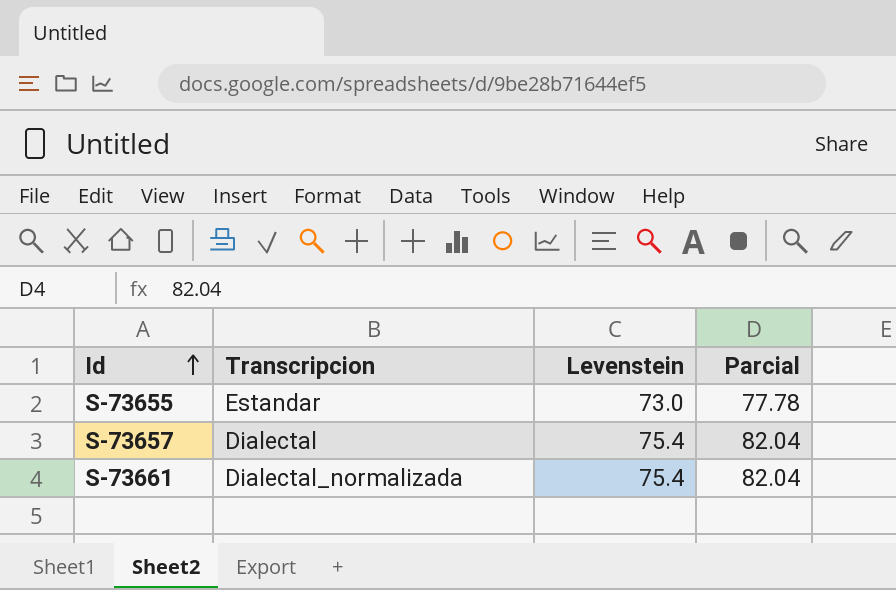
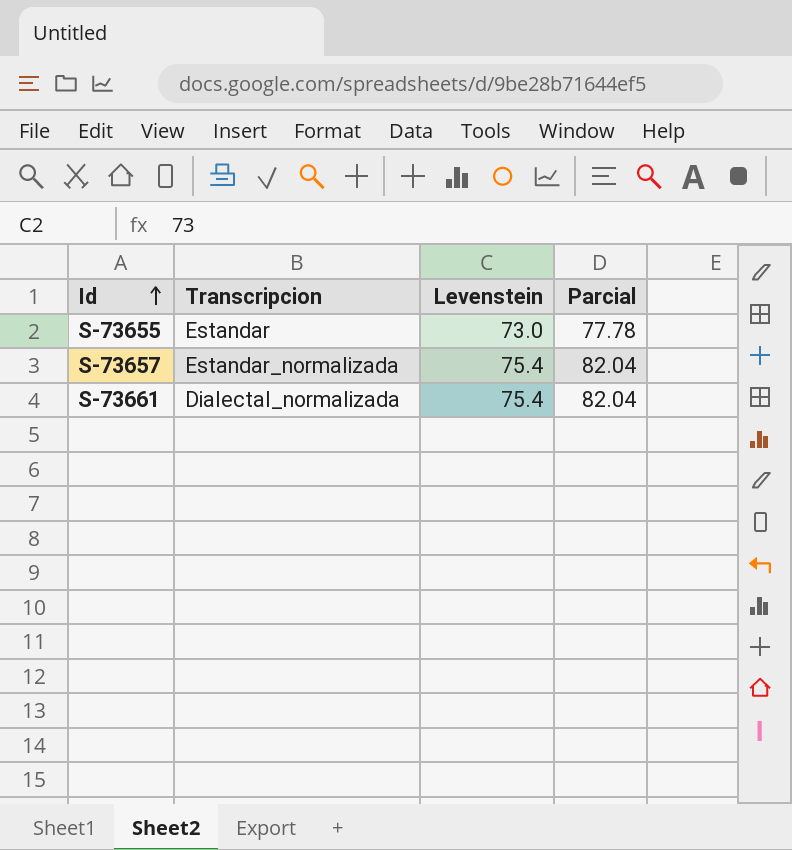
S-73657 | Transcripcion: Dialectal -> Estandar_normalizada

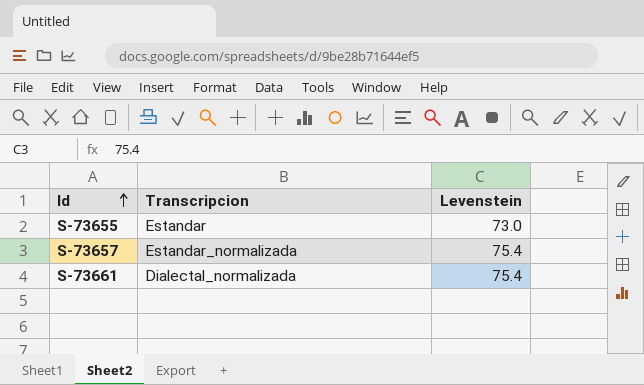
column Parcial | position: 4 -> none

